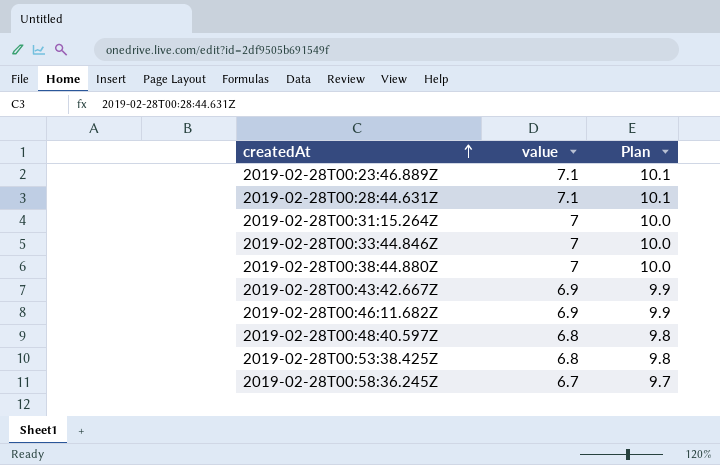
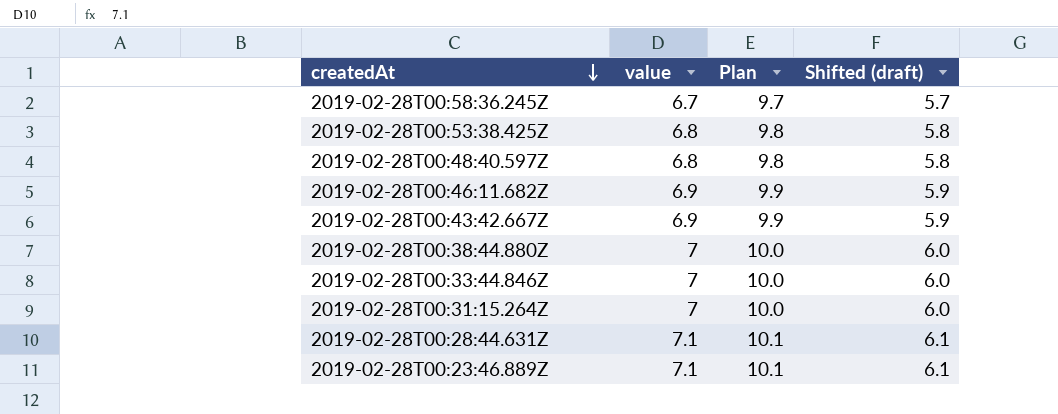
row order: createdAt ascending -> createdAt descending
column Shifted (draft) | formula: none -> [value] - 1

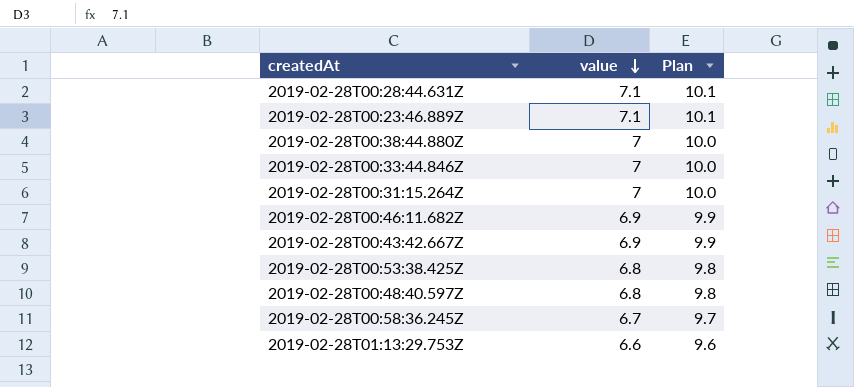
row order: createdAt descending -> value descending
column Shifted (draft) | formula: [value] - 1 -> none
row 2019-02-28T01:13:29.753Z: none -> 6.6 | 9.6

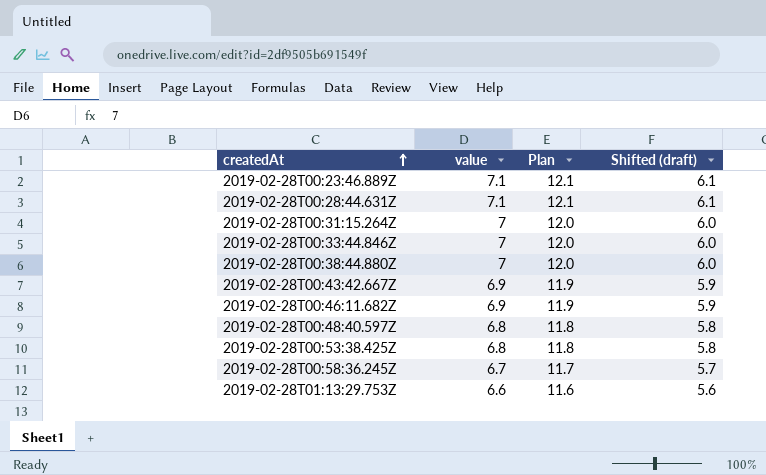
row order: value descending -> createdAt ascending
column Plan | formula: [value] + 3 -> [value] + 5
column Shifted (draft) | formula: none -> [value] - 1

